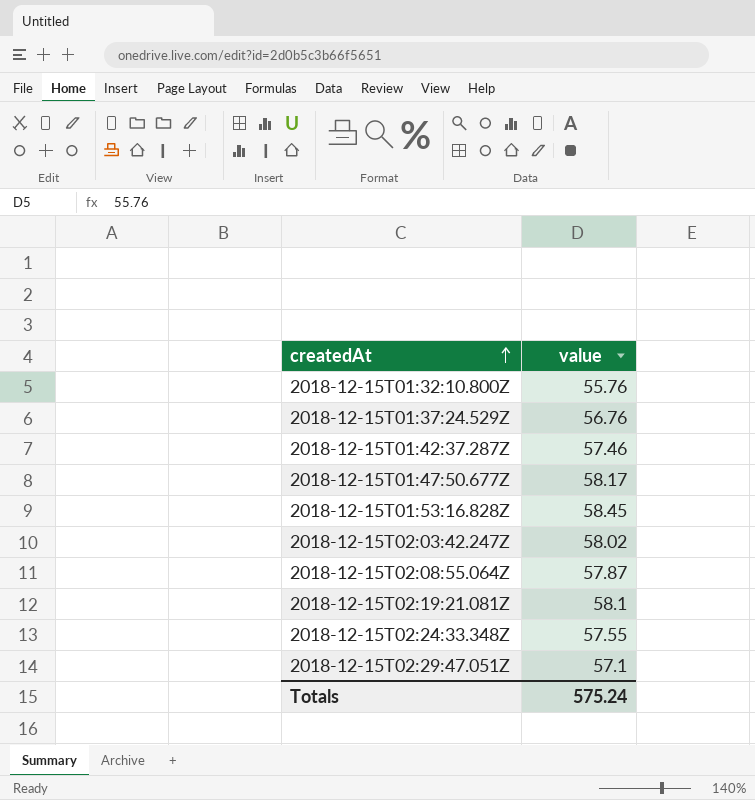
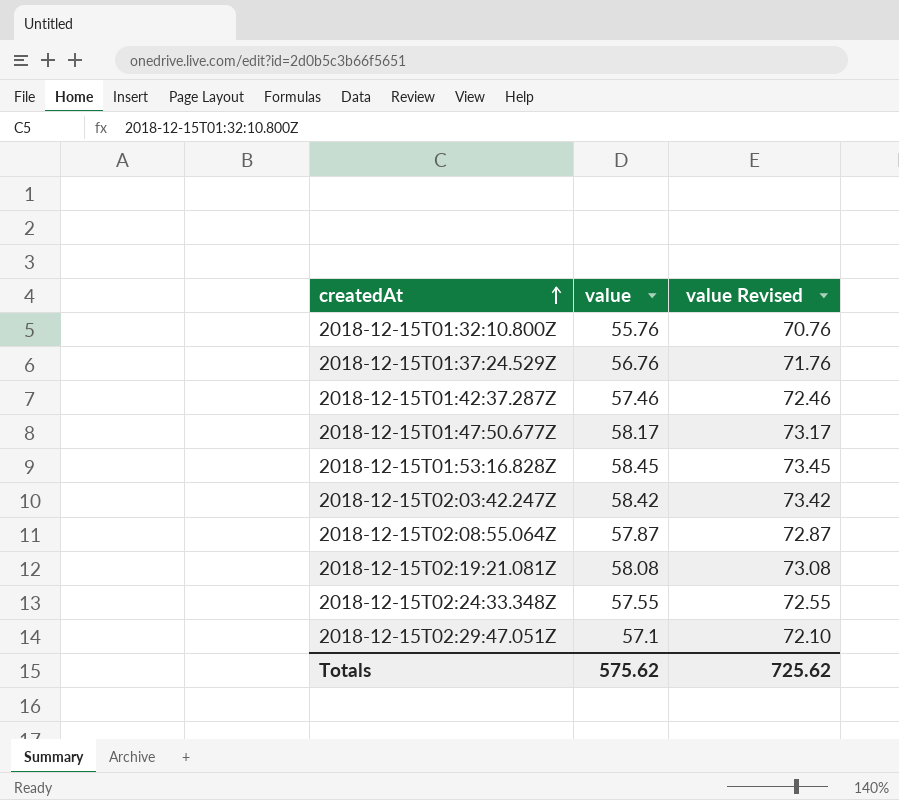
column value Revised | formula: none -> [value] + 15
2018-12-15T02:03:42.247Z | value: 58.02 -> 58.42
2018-12-15T02:19:21.081Z | value: 58.1 -> 58.08
Totals | value: 575.24 -> 575.62

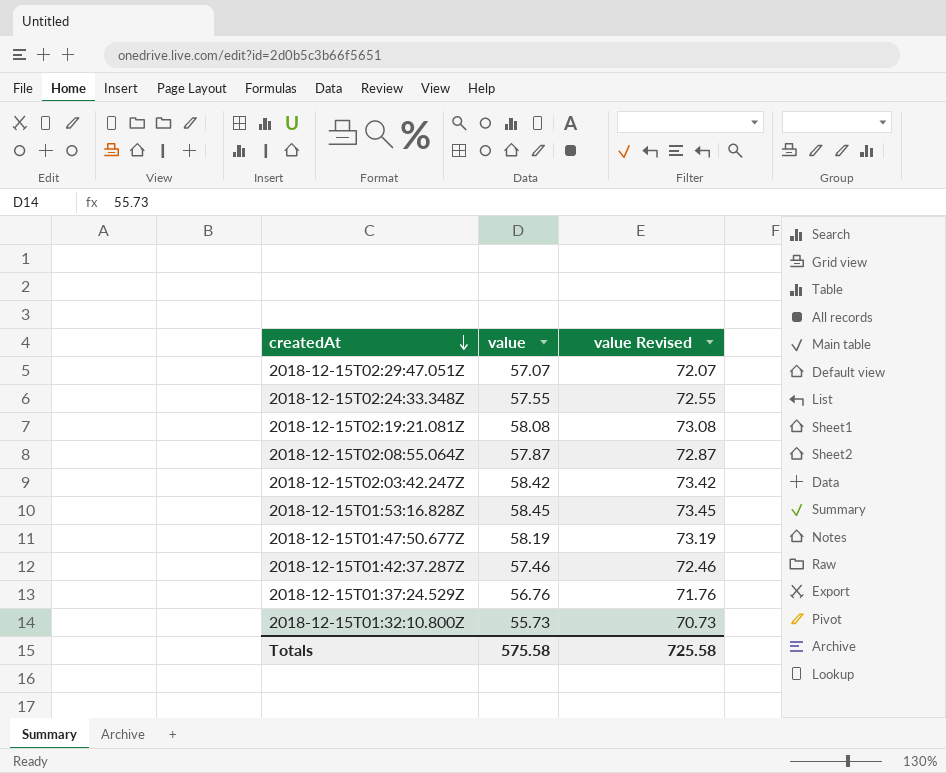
row order: createdAt ascending -> createdAt descending
2018-12-15T02:29:47.051Z | value: 57.1 -> 57.07
2018-12-15T02:29:47.051Z | value Revised: 72.10 -> 72.07
2018-12-15T01:47:50.677Z | value: 58.17 -> 58.19
2018-12-15T01:47:50.677Z | value Revised: 73.17 -> 73.19
2018-12-15T01:32:10.800Z | value: 55.76 -> 55.73
2018-12-15T01:32:10.800Z | value Revised: 70.76 -> 70.73
Totals | value: 575.62 -> 575.58
Totals | value Revised: 725.62 -> 725.58

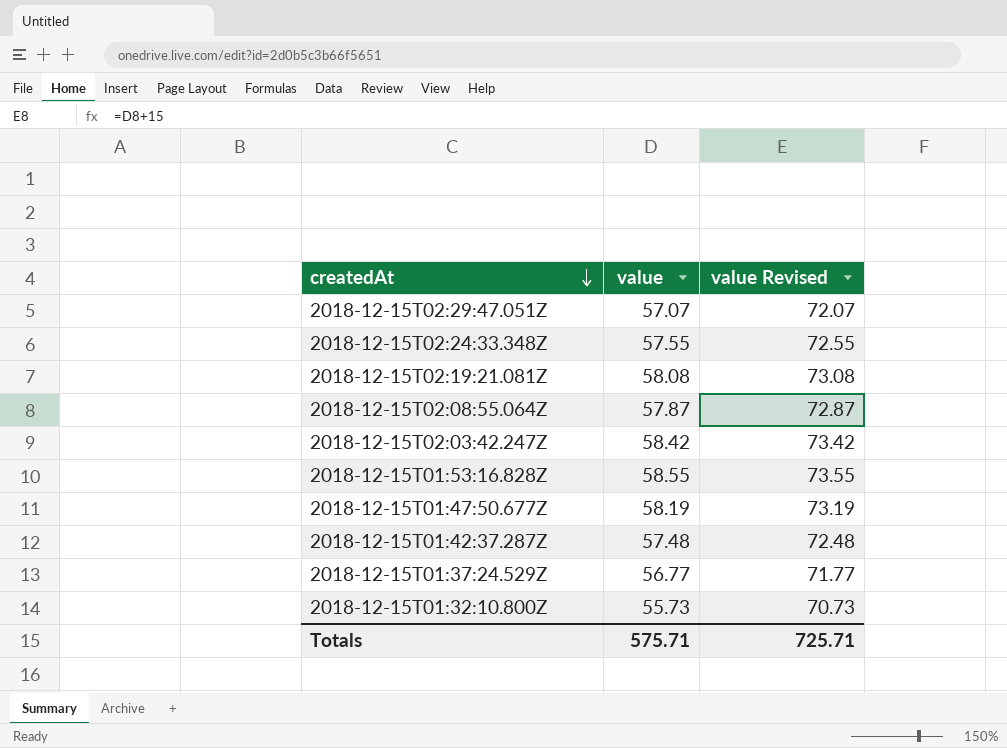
2018-12-15T01:53:16.828Z | value: 58.45 -> 58.55
2018-12-15T01:53:16.828Z | value Revised: 73.45 -> 73.55
2018-12-15T01:42:37.287Z | value: 57.46 -> 57.48
2018-12-15T01:42:37.287Z | value Revised: 72.46 -> 72.48
2018-12-15T01:37:24.529Z | value: 56.76 -> 56.77
2018-12-15T01:37:24.529Z | value Revised: 71.76 -> 71.77
Totals | value: 575.58 -> 575.71
Totals | value Revised: 725.58 -> 725.71

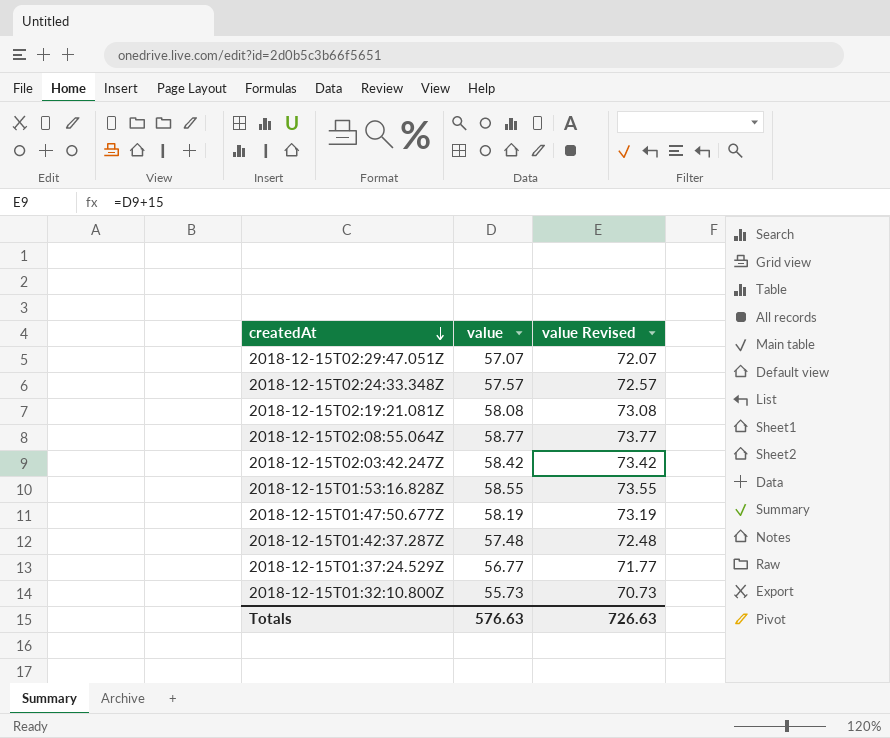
2018-12-15T02:24:33.348Z | value: 57.55 -> 57.57
2018-12-15T02:24:33.348Z | value Revised: 72.55 -> 72.57
2018-12-15T02:08:55.064Z | value: 57.87 -> 58.77
2018-12-15T02:08:55.064Z | value Revised: 72.87 -> 73.77
Totals | value: 575.71 -> 576.63
Totals | value Revised: 725.71 -> 726.63

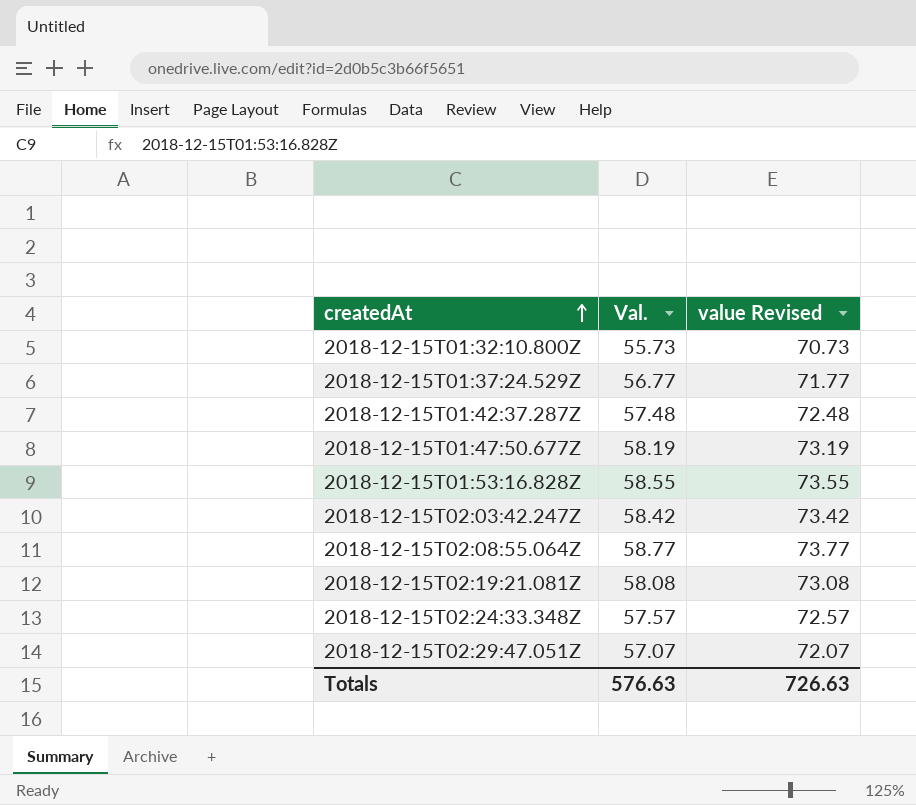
row order: createdAt descending -> createdAt ascending
column name: value -> Val.

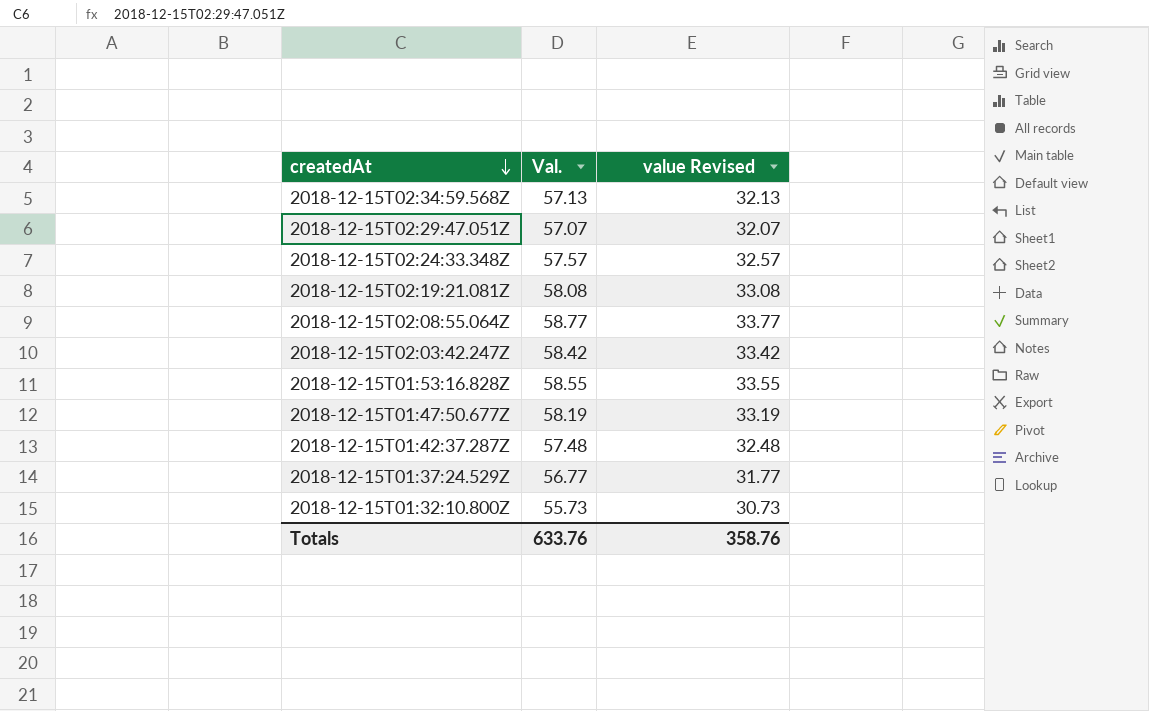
row order: createdAt ascending -> createdAt descending
column value Revised | formula: [Val.] + 15 -> [Val.] - 25
row 2018-12-15T02:34:59.568Z: none -> 57.13 | 32.13
Totals | Val.: 576.63 -> 633.76
Totals | value Revised: 726.63 -> 358.76

